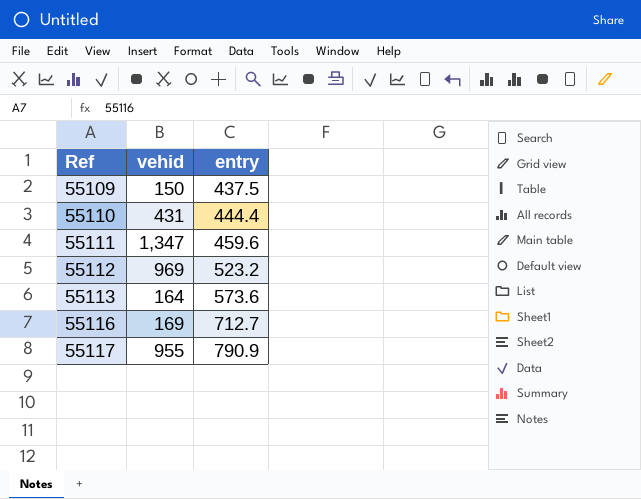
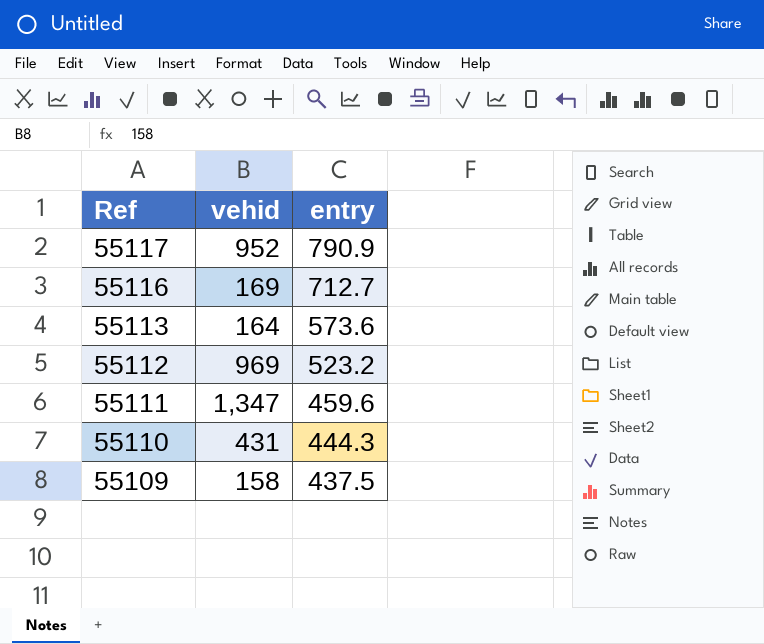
row order: Ref ascending -> Ref descending
55117 | vehid: 955 -> 952
55110 | entry: 444.4 -> 444.3
55109 | vehid: 150 -> 158

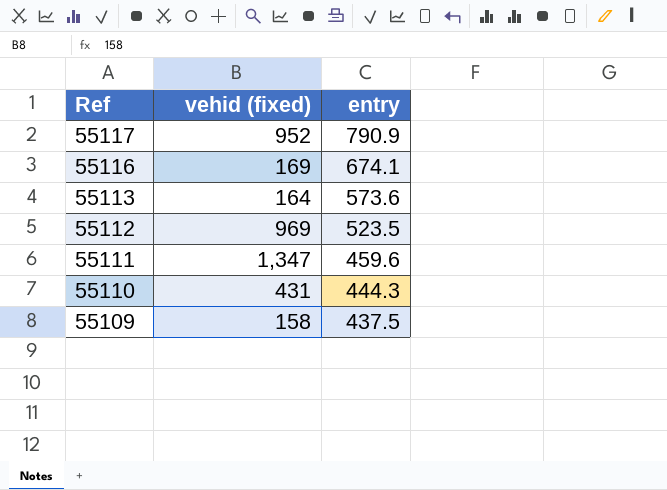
column name: vehid -> vehid (fixed)
55116 | entry: 712.7 -> 674.1
55112 | entry: 523.2 -> 523.5

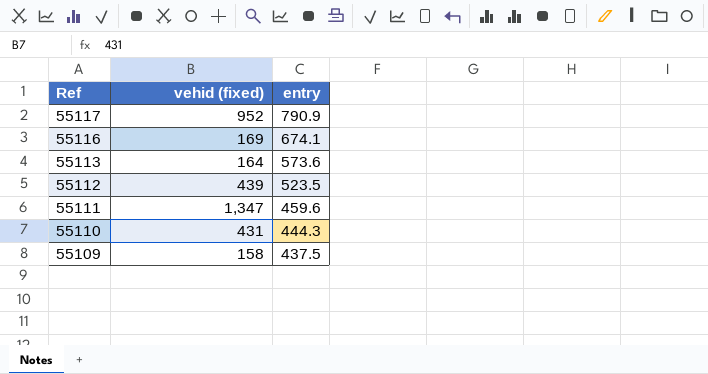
55112 | vehid (fixed): 969 -> 439

